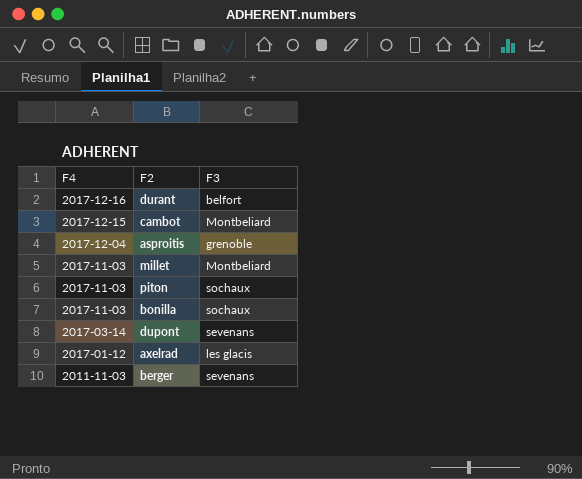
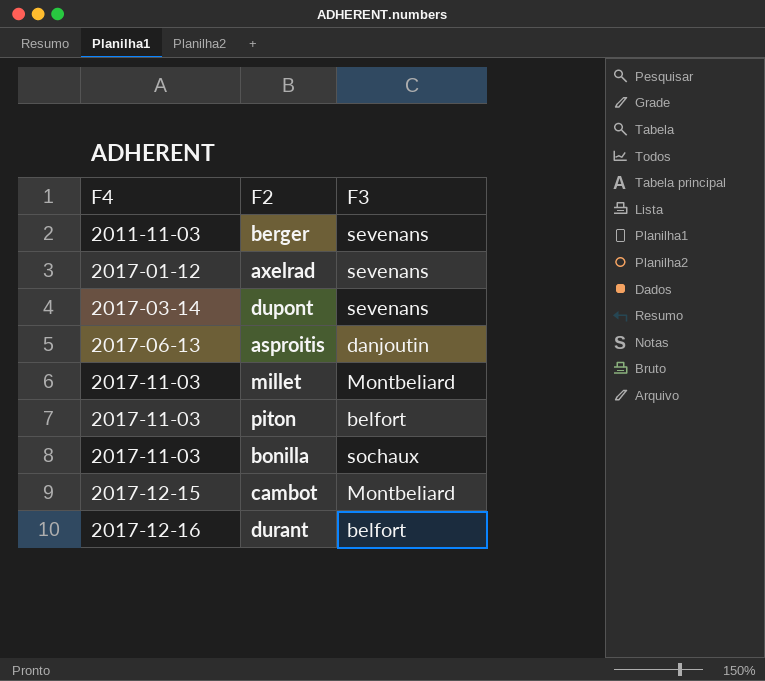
row order: F4 descending -> F4 ascending
axelrad | F3: les glacis -> sevenans
asproitis | F4: 2017-12-04 -> 2017-06-13
asproitis | F3: grenoble -> danjoutin
piton | F3: sochaux -> belfort

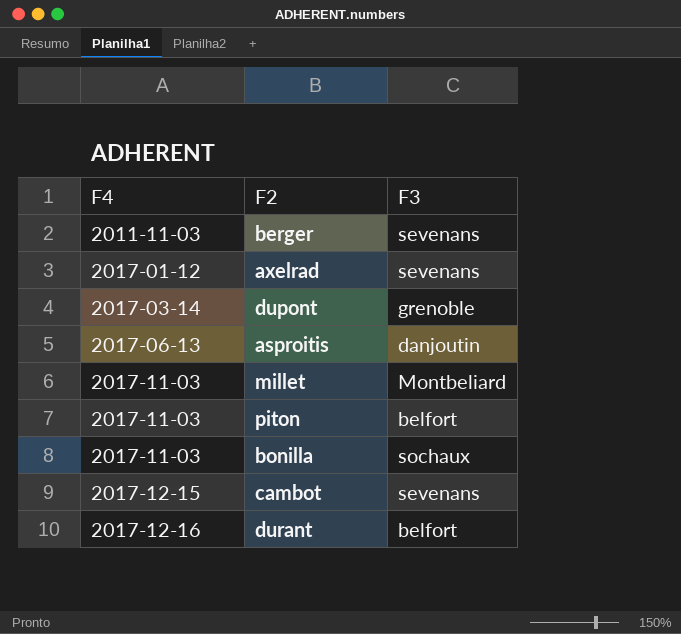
dupont | F3: sevenans -> grenoble
cambot | F3: Montbeliard -> sevenans

